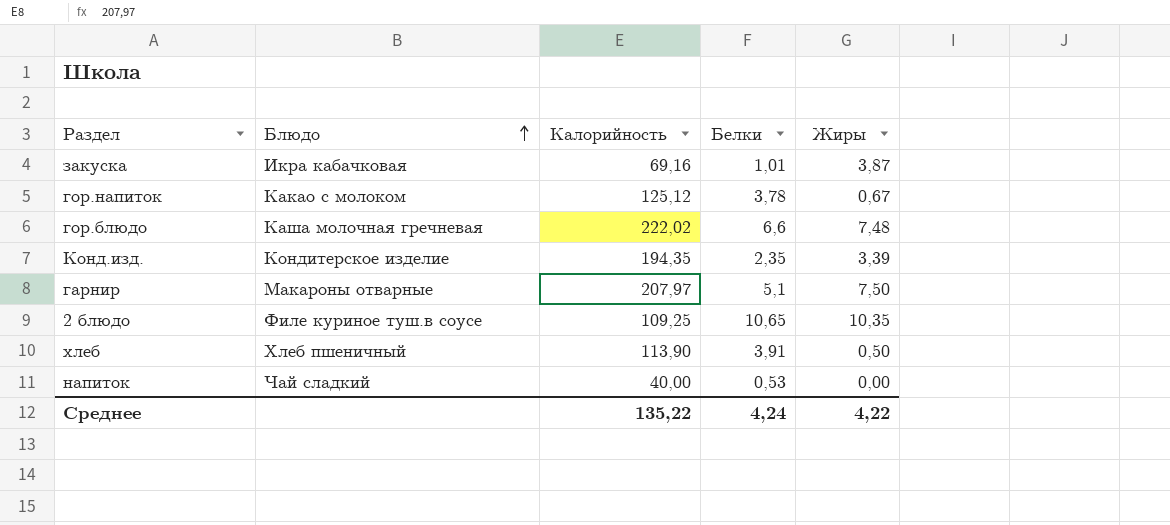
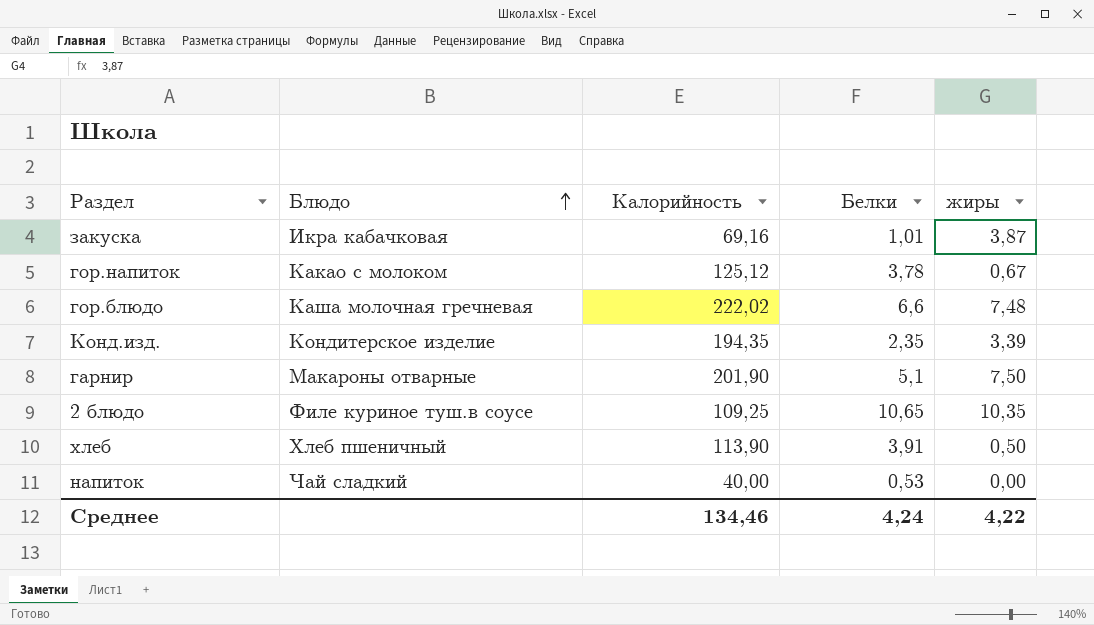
column name: Жиры -> жиры
гарнир | Калорийность: 207,97 -> 201,90
Среднее | Калорийность: 135,22 -> 134,46

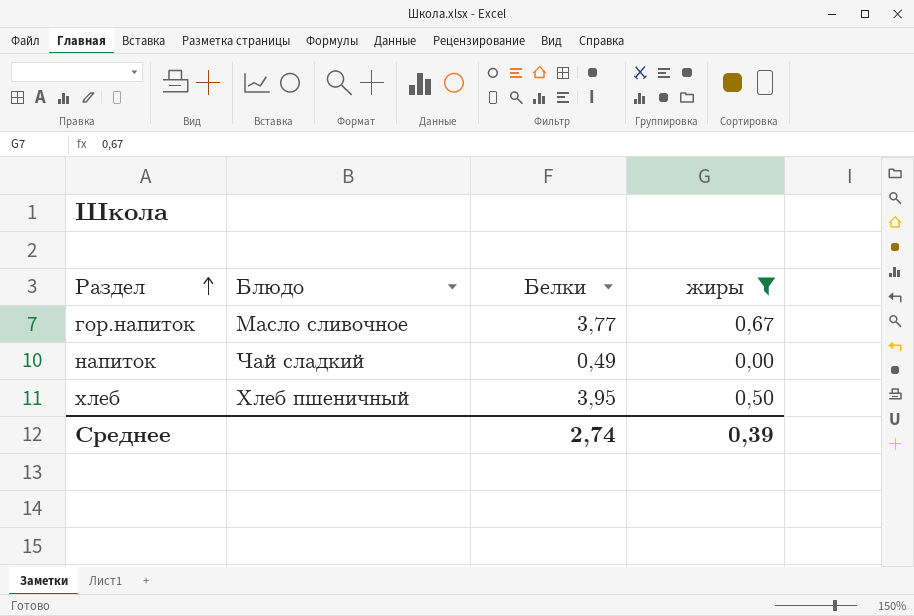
filter: none -> жиры <= 0,67
row order: Блюдо ascending -> Раздел ascending
column Калорийность | position: 3 -> none
гор.напиток | Блюдо: Какао с молоком -> Масло сливочное
гор.напиток | Белки: 3,78 -> 3,77
напиток | Белки: 0,53 -> 0,49
хлеб | Белки: 3,91 -> 3,95
Среднее | Белки: 4,24 -> 2,74
Среднее | жиры: 4,22 -> 0,39

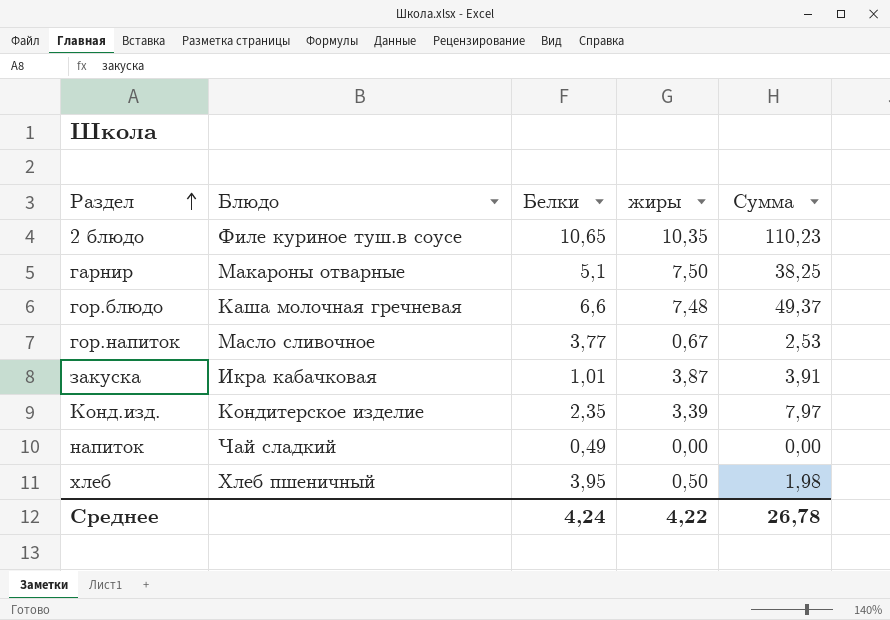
filter: жиры <= 0,67 -> none
column Сумма | formula: none -> [Белки] * [жиры]
Среднее | Белки: 2,74 -> 4,24
Среднее | жиры: 0,39 -> 4,22

